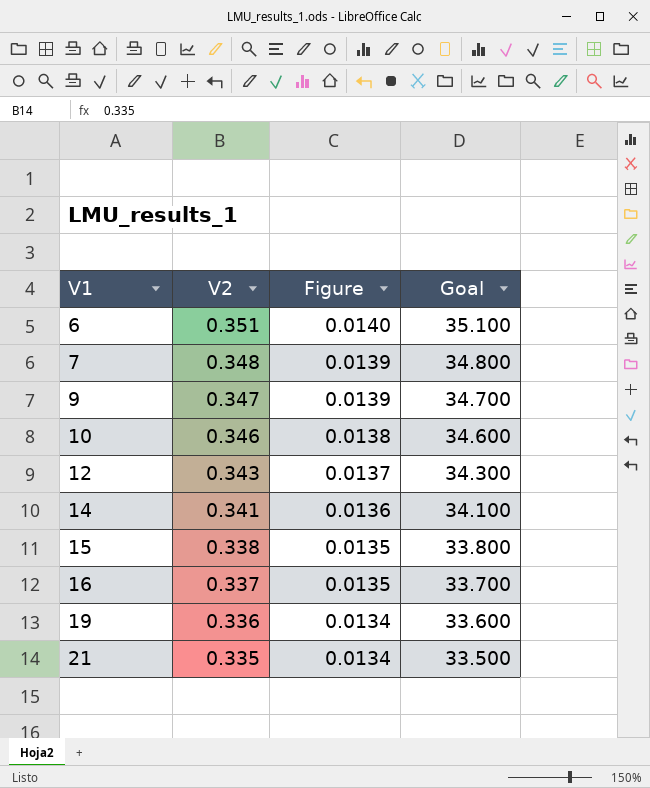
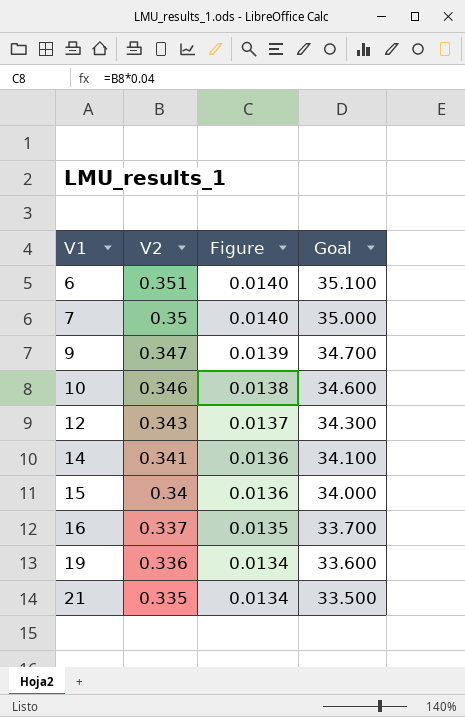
7 | V2: 0.348 -> 0.35
7 | Figure: 0.0139 -> 0.0140
7 | Goal: 34.800 -> 35.000
15 | V2: 0.338 -> 0.34
15 | Figure: 0.0135 -> 0.0136
15 | Goal: 33.800 -> 34.000

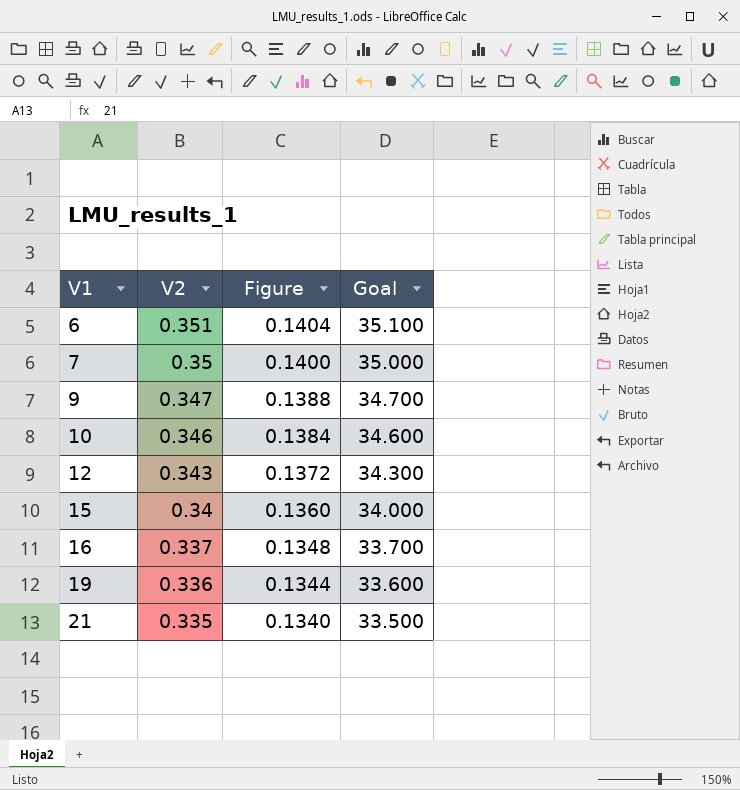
column Figure | formula: [V2] * 0.04 -> [V2] * 0.4
row 14: 0.341 | 0.0136 | 34.100 -> none

